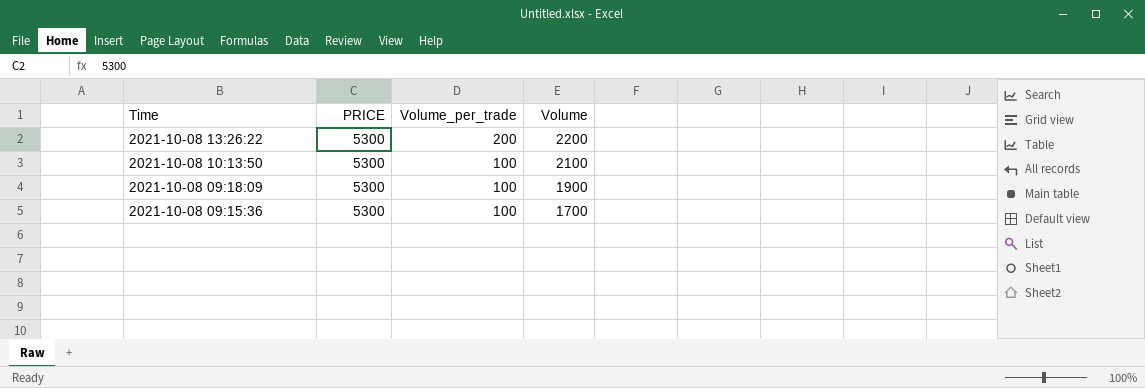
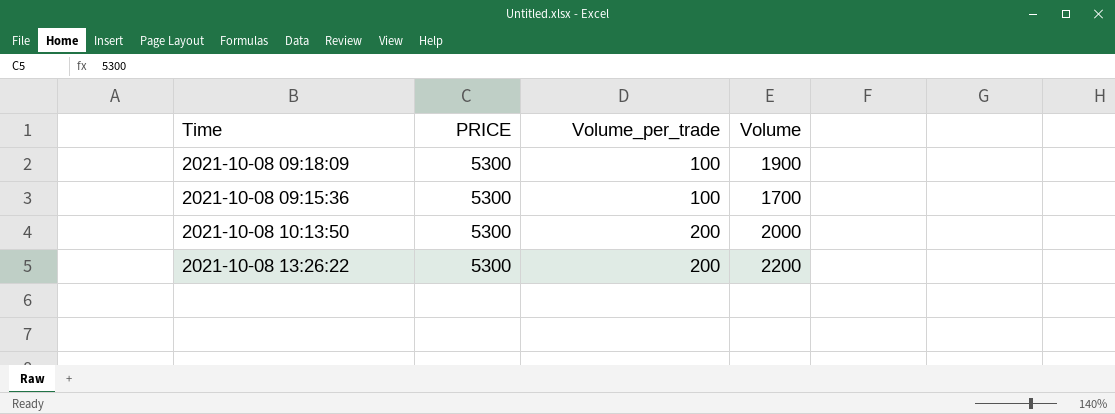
row order: Time descending -> Volume_per_trade ascending
2021-10-08 10:13:50 | Volume_per_trade: 100 -> 200
2021-10-08 10:13:50 | Volume: 2100 -> 2000

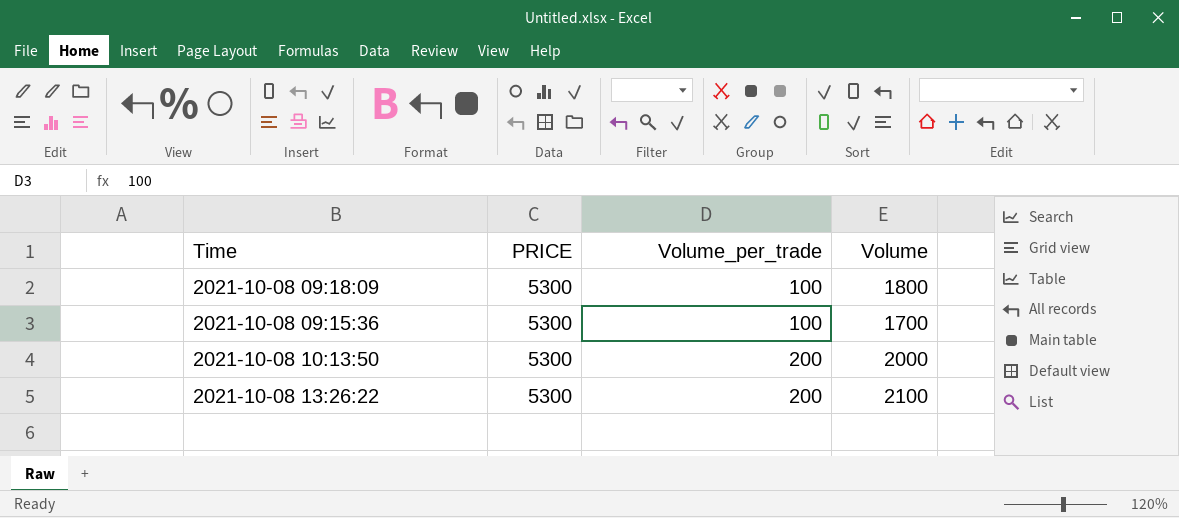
2021-10-08 09:18:09 | Volume: 1900 -> 1800
2021-10-08 13:26:22 | Volume: 2200 -> 2100

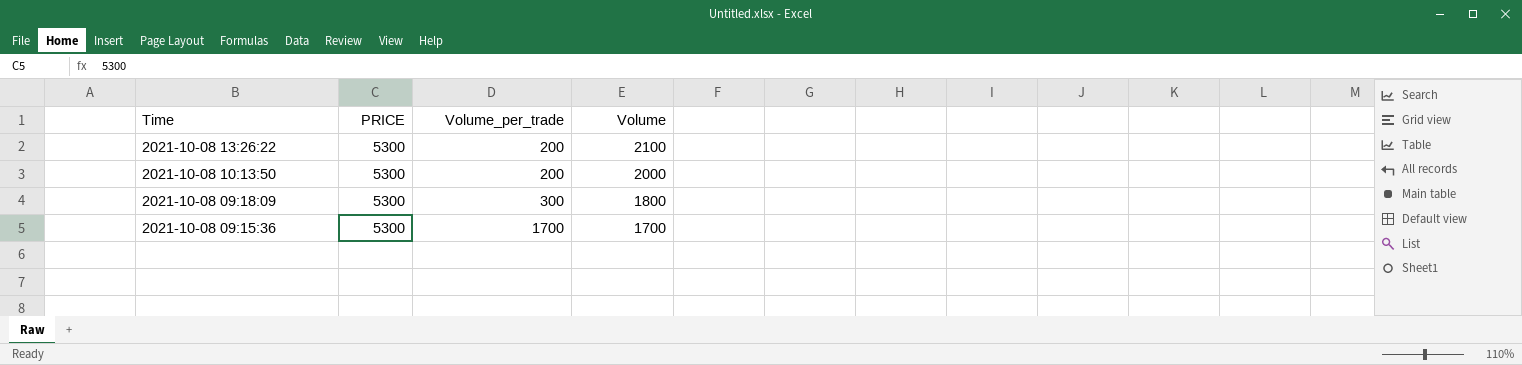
row order: Volume_per_trade ascending -> Time descending
2021-10-08 09:18:09 | Volume_per_trade: 100 -> 300
2021-10-08 09:15:36 | Volume_per_trade: 100 -> 1700

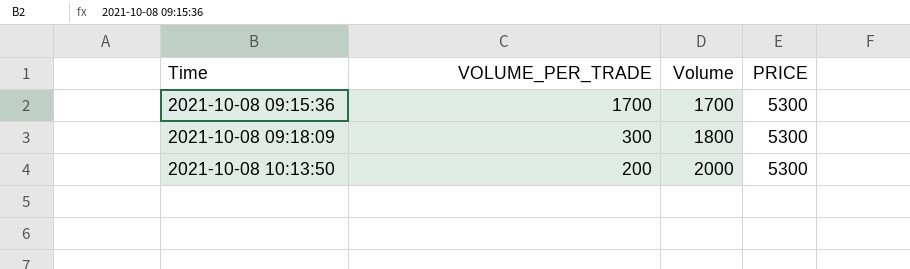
row order: Time descending -> Time ascending
column name: Volume_per_trade -> VOLUME_PER_TRADE
column PRICE | position: 2 -> 4
row 2021-10-08 13:26:22: 5300 | 200 | 2100 -> none

